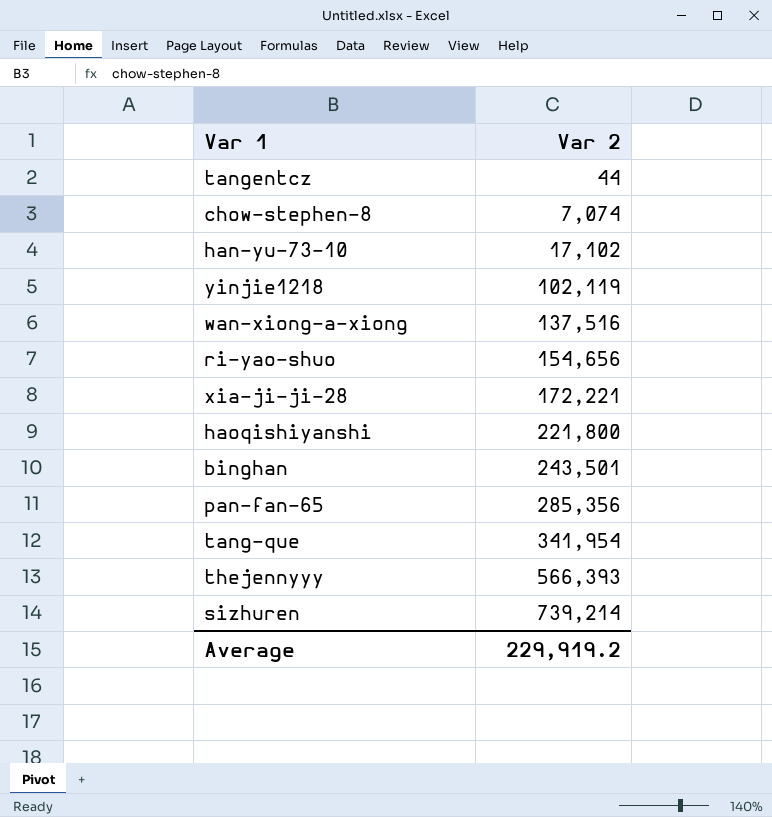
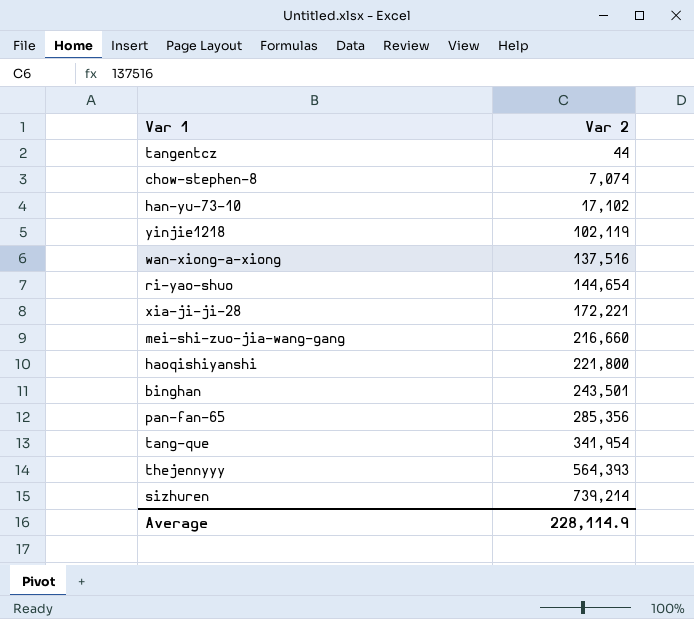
ri-yao-shuo | Var 2: 154,656 -> 144,654
row mei-shi-zuo-jia-wang-gang: none -> 216,660
thejennyyy | Var 2: 566,393 -> 564,393
Average | Var 2: 229,919.2 -> 228,114.9

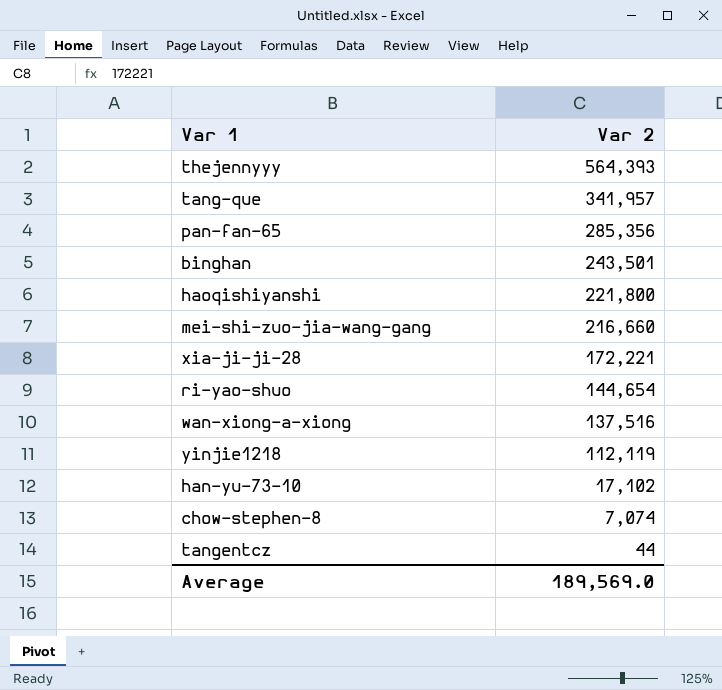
row order: Var 2 ascending -> Var 2 descending
row sizhuren: 739,214 -> none
tang-que | Var 2: 341,954 -> 341,957
yinjie1218 | Var 2: 102,119 -> 112,119
Average | Var 2: 228,114.9 -> 189,569.0

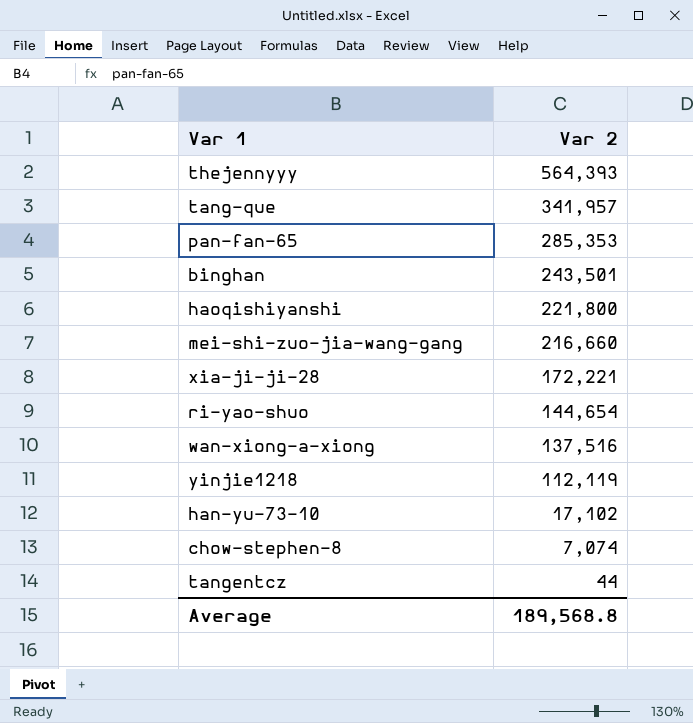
pan-fan-65 | Var 2: 285,356 -> 285,353
Average | Var 2: 189,569.0 -> 189,568.8

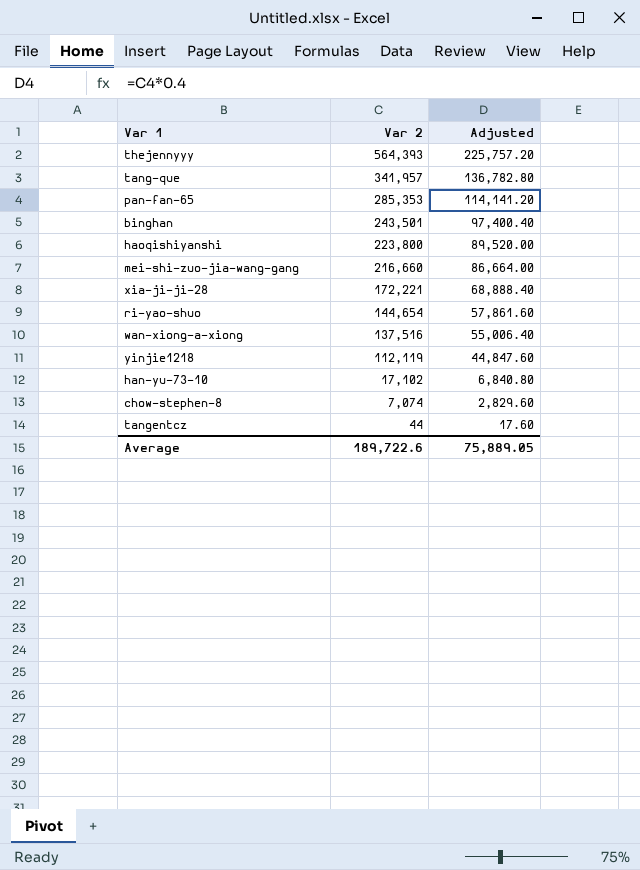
column Adjusted | formula: none -> [Var 2] * 0.4
haoqishiyanshi | Var 2: 221,800 -> 223,800
Average | Var 2: 189,568.8 -> 189,722.6

